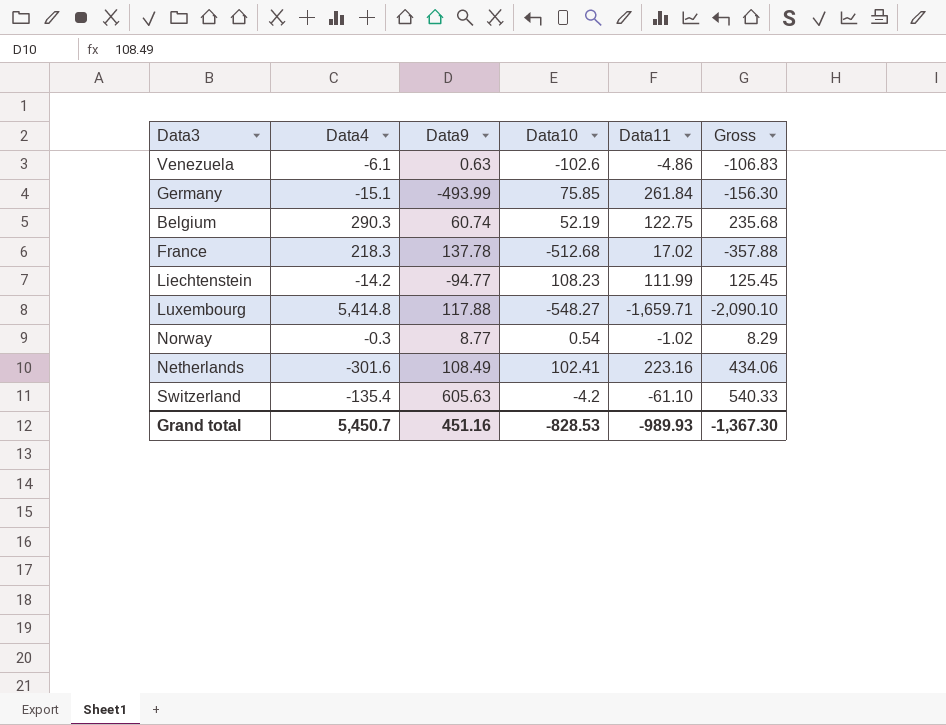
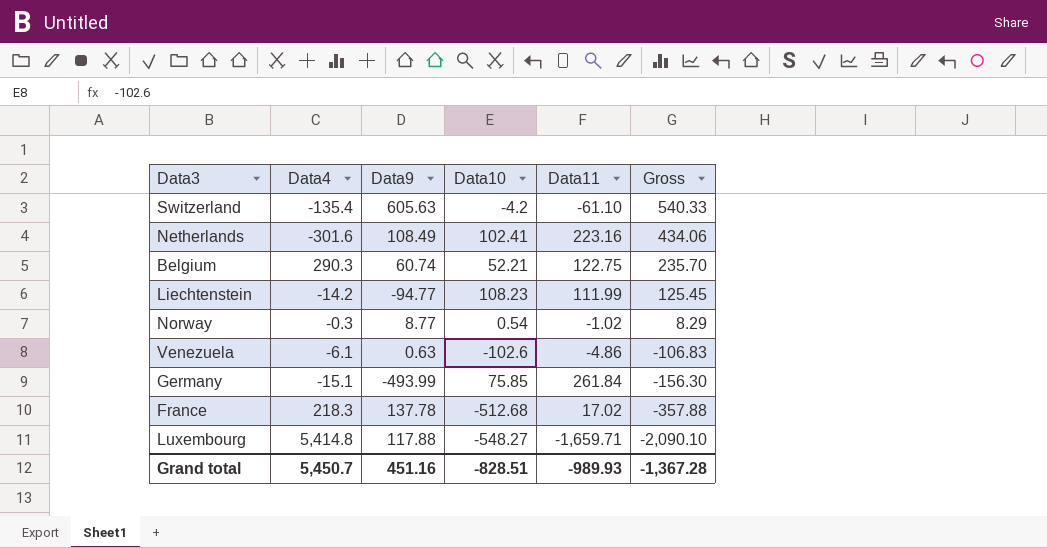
row order: none -> Gross descending
Belgium | Data10: 52.19 -> 52.21
Belgium | Gross: 235.68 -> 235.70
Grand total | Data10: -828.53 -> -828.51
Grand total | Gross: -1,367.30 -> -1,367.28

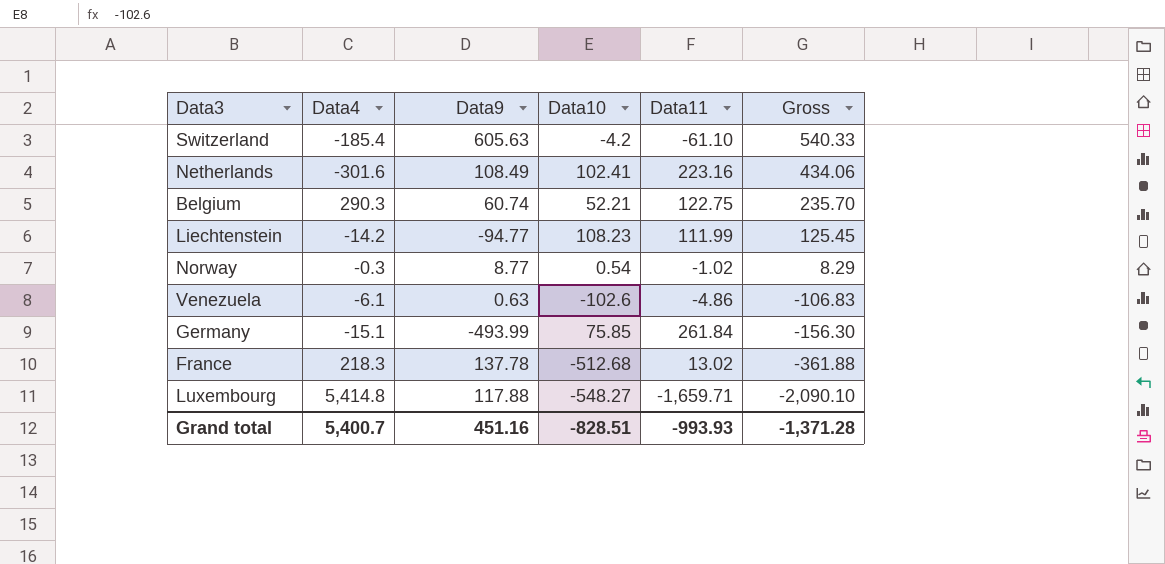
Switzerland | Data4: -135.4 -> -185.4
France | Data11: 17.02 -> 13.02
France | Gross: -357.88 -> -361.88
Grand total | Data4: 5,450.7 -> 5,400.7
Grand total | Data11: -989.93 -> -993.93
Grand total | Gross: -1,367.28 -> -1,371.28

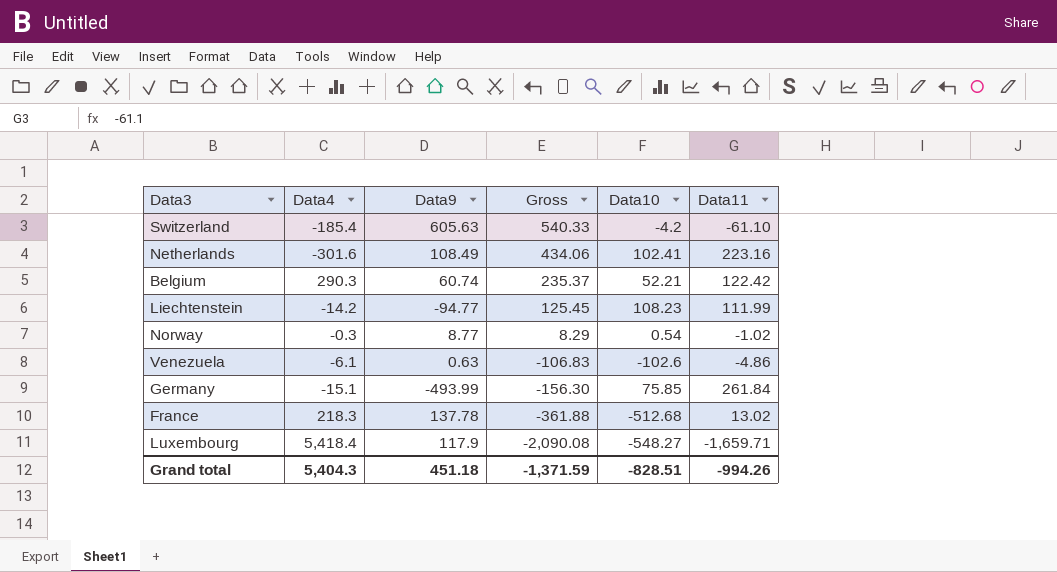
column Gross | position: 6 -> 4
Belgium | Gross: 235.70 -> 235.37
Belgium | Data11: 122.75 -> 122.42
Luxembourg | Data4: 5,414.8 -> 5,418.4
Luxembourg | Data9: 117.88 -> 117.9
Luxembourg | Gross: -2,090.10 -> -2,090.08
Grand total | Data4: 5,400.7 -> 5,404.3
Grand total | Data9: 451.16 -> 451.18
Grand total | Gross: -1,371.28 -> -1,371.59
Grand total | Data11: -993.93 -> -994.26

